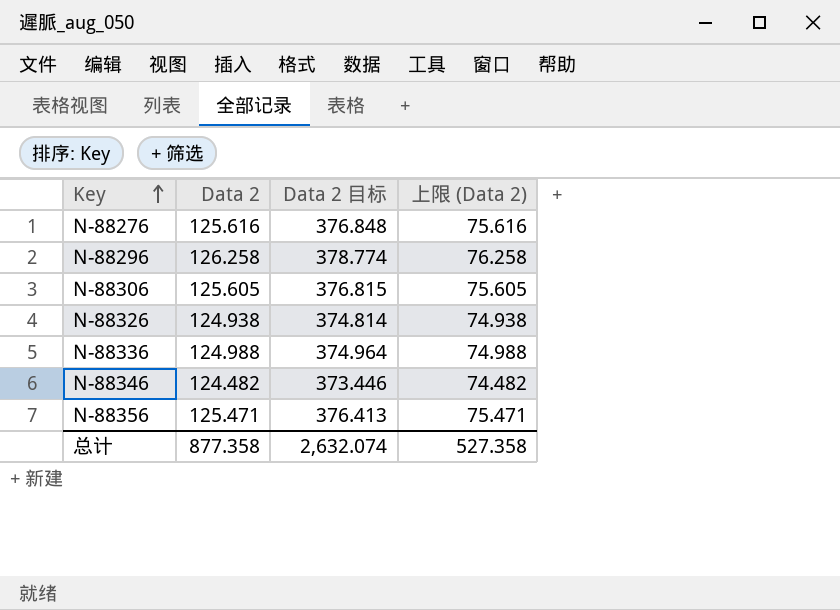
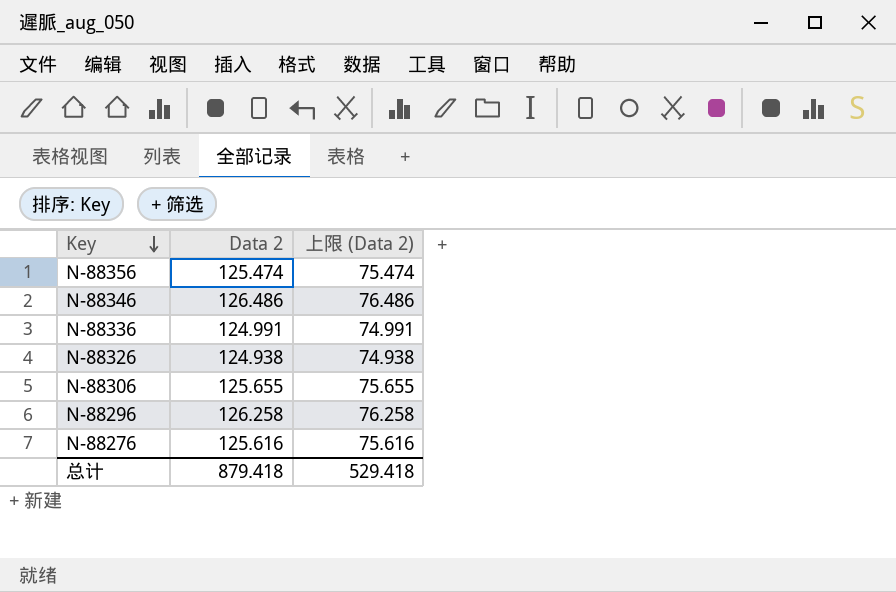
row order: Key ascending -> Key descending
column Data 2 目标 | formula: [Data 2] * 3 -> none
N-88356 | Data 2: 125.471 -> 125.474
N-88356 | 上限 (Data 2): 75.471 -> 75.474
N-88346 | Data 2: 124.482 -> 126.486
N-88346 | 上限 (Data 2): 74.482 -> 76.486
N-88336 | Data 2: 124.988 -> 124.991
N-88336 | 上限 (Data 2): 74.988 -> 74.991
N-88306 | Data 2: 125.605 -> 125.655
N-88306 | 上限 (Data 2): 75.605 -> 75.655
总计 | Data 2: 877.358 -> 879.418
总计 | 上限 (Data 2): 527.358 -> 529.418

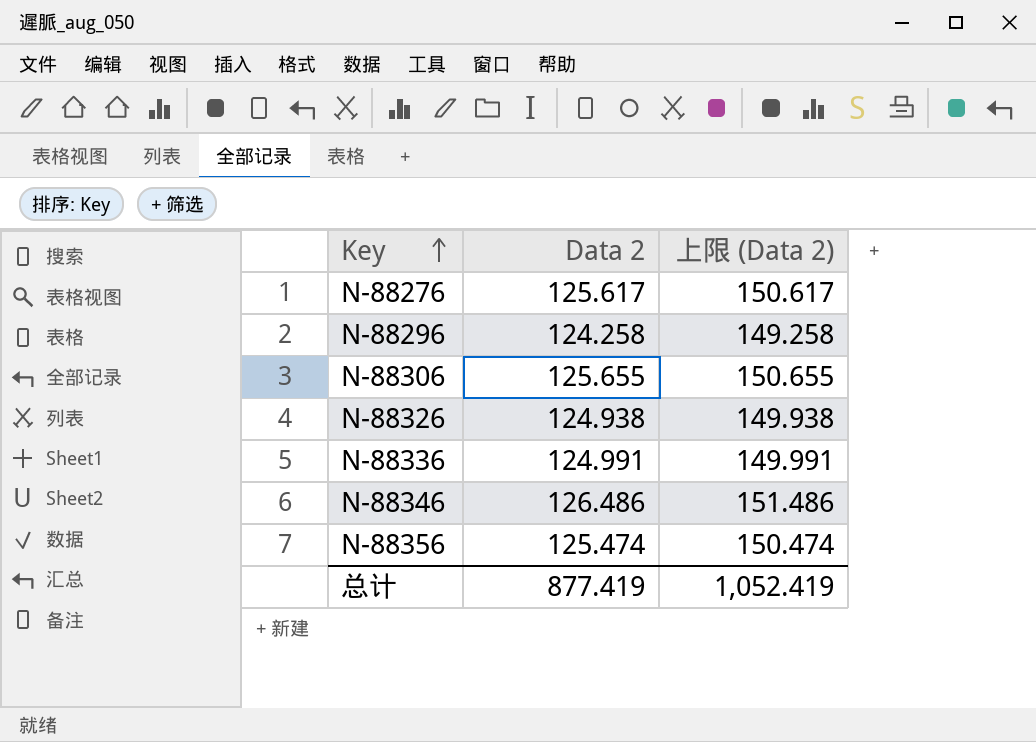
row order: Key descending -> Key ascending
column 上限 (Data 2) | formula: [Data 2] - 50 -> [Data 2] + 25
N-88276 | Data 2: 125.616 -> 125.617
N-88296 | Data 2: 126.258 -> 124.258
总计 | Data 2: 879.418 -> 877.419
总计 | 上限 (Data 2): 529.418 -> 1,052.419

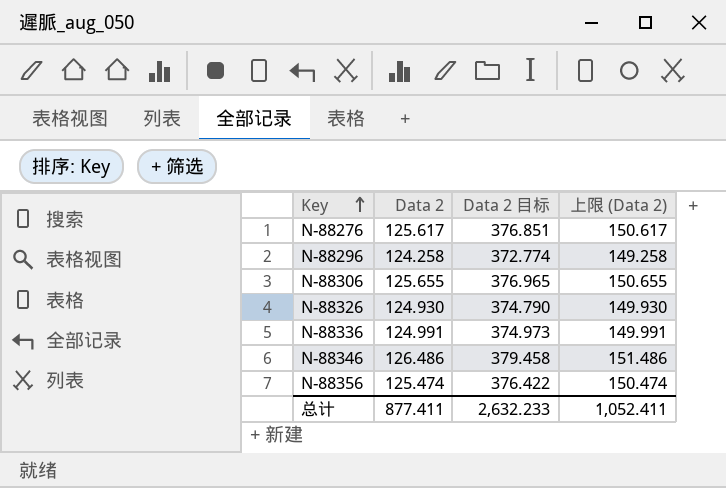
column Data 2 目标 | formula: none -> [Data 2] * 3
N-88326 | Data 2: 124.938 -> 124.930
N-88326 | 上限 (Data 2): 149.938 -> 149.930
总计 | Data 2: 877.419 -> 877.411
总计 | 上限 (Data 2): 1,052.419 -> 1,052.411

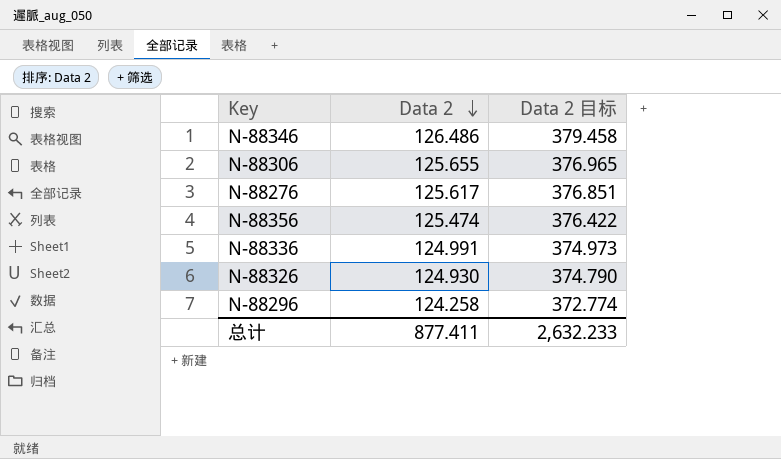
row order: Key ascending -> Data 2 descending
column 上限 (Data 2) | formula: [Data 2] + 25 -> none

